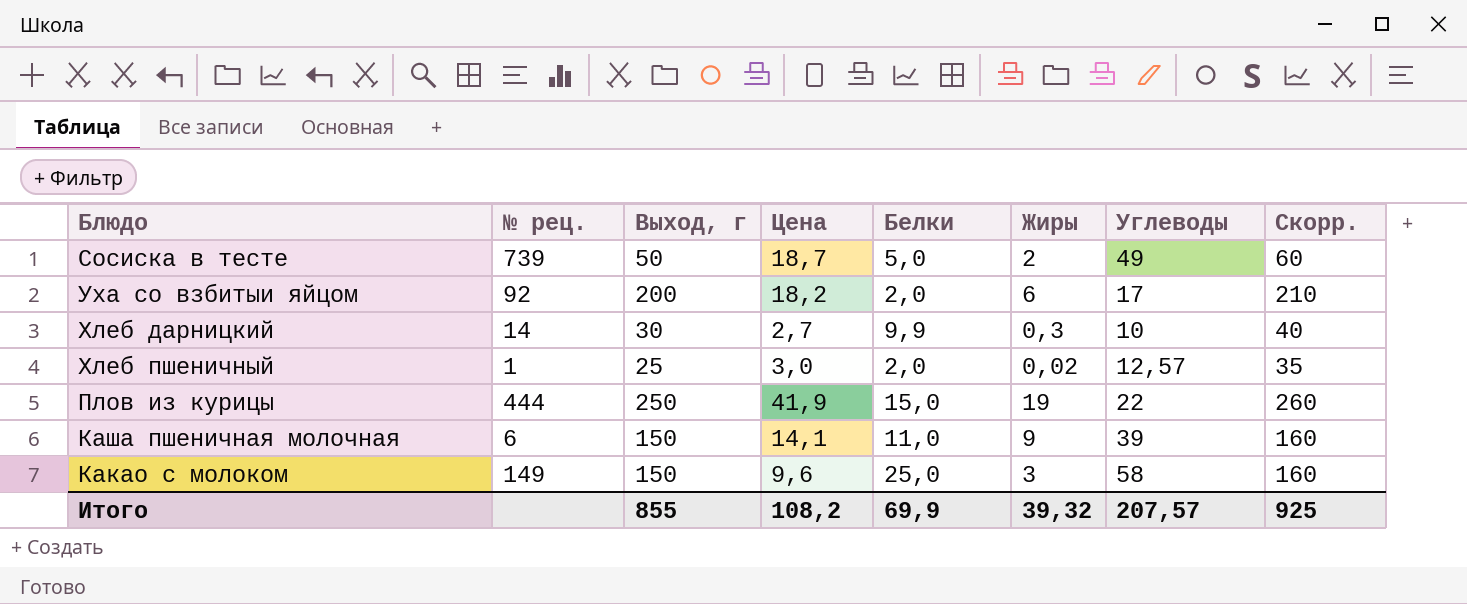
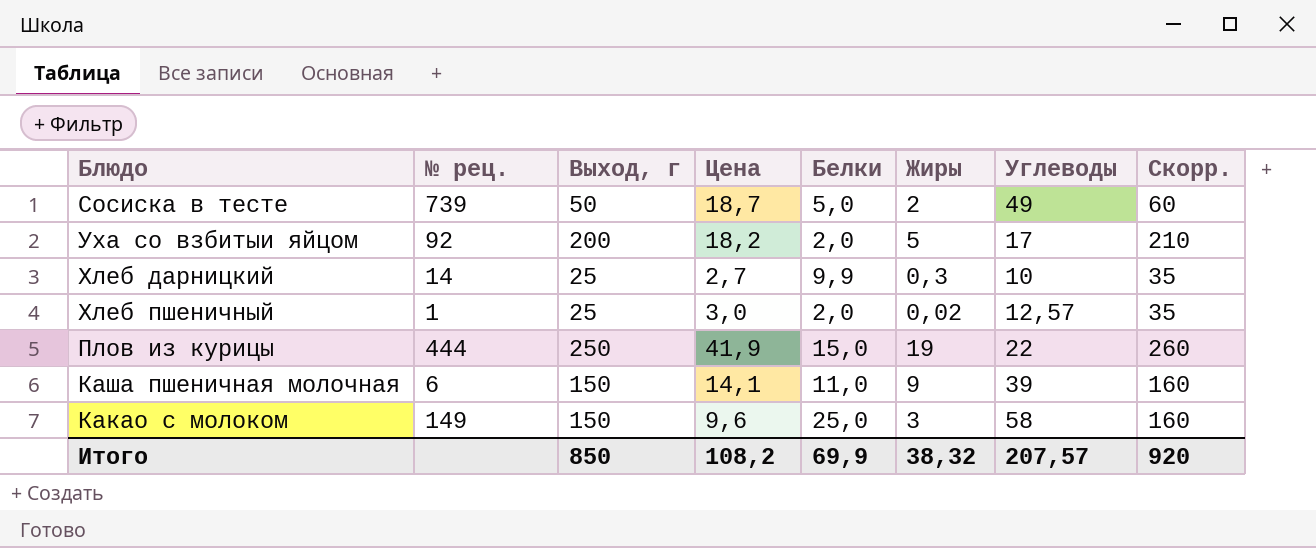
Уха со взбитыи яйцом | Жиры: 6 -> 5
Хлеб дарницкий | Выход, г: 30 -> 25
Хлеб дарницкий | Скорр.: 40 -> 35
Итого | Выход, г: 855 -> 850
Итого | Жиры: 39,32 -> 38,32
Итого | Скорр.: 925 -> 920

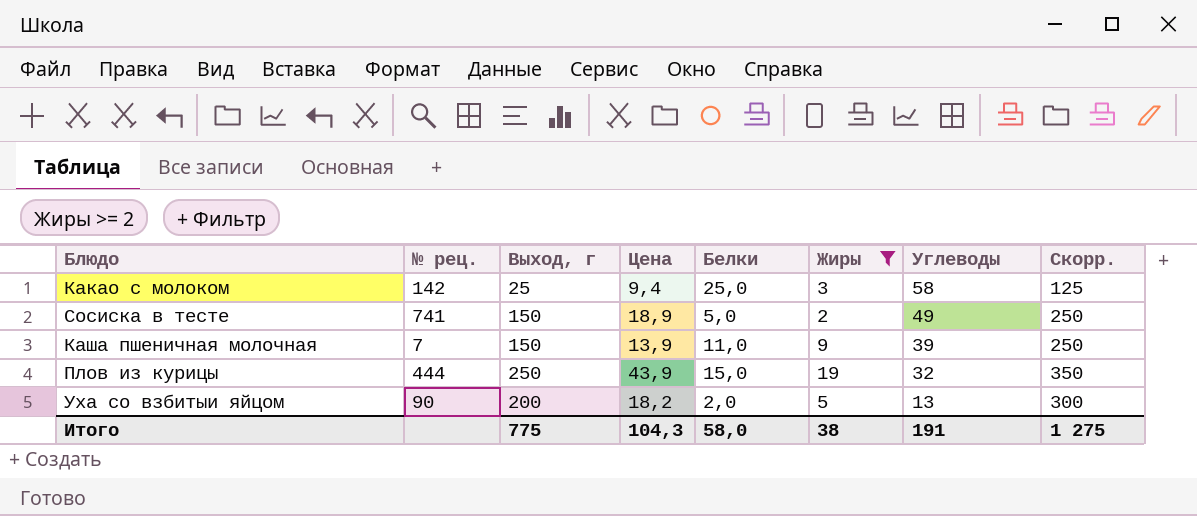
filter: none -> Жиры >= 2
row order: none -> Углеводы descending
column Скорр. | formula: [Выход, г] + 10 -> [Выход, г] + 100
Какао с молоком | № рец.: 149 -> 142
Какао с молоком | Выход, г: 150 -> 25
Какао с молоком | Цена: 9,6 -> 9,4
Сосиска в тесте | № рец.: 739 -> 741
Сосиска в тесте | Выход, г: 50 -> 150
Сосиска в тесте | Цена: 18,7 -> 18,9
Каша пшеничная молочная | № рец.: 6 -> 7
Каша пшеничная молочная | Цена: 14,1 -> 13,9
Плов из курицы | Цена: 41,9 -> 43,9
Плов из курицы | Углеводы: 22 -> 32
Уха со взбитыи яйцом | № рец.: 92 -> 90
Уха со взбитыи яйцом | Углеводы: 17 -> 13
Итого | Выход, г: 850 -> 775
Итого | Цена: 108,2 -> 104,3
Итого | Белки: 69,9 -> 58,0
Итого | Жиры: 38,32 -> 38
Итого | Углеводы: 207,57 -> 191
Итого | Скорр.: 920 -> 1 275

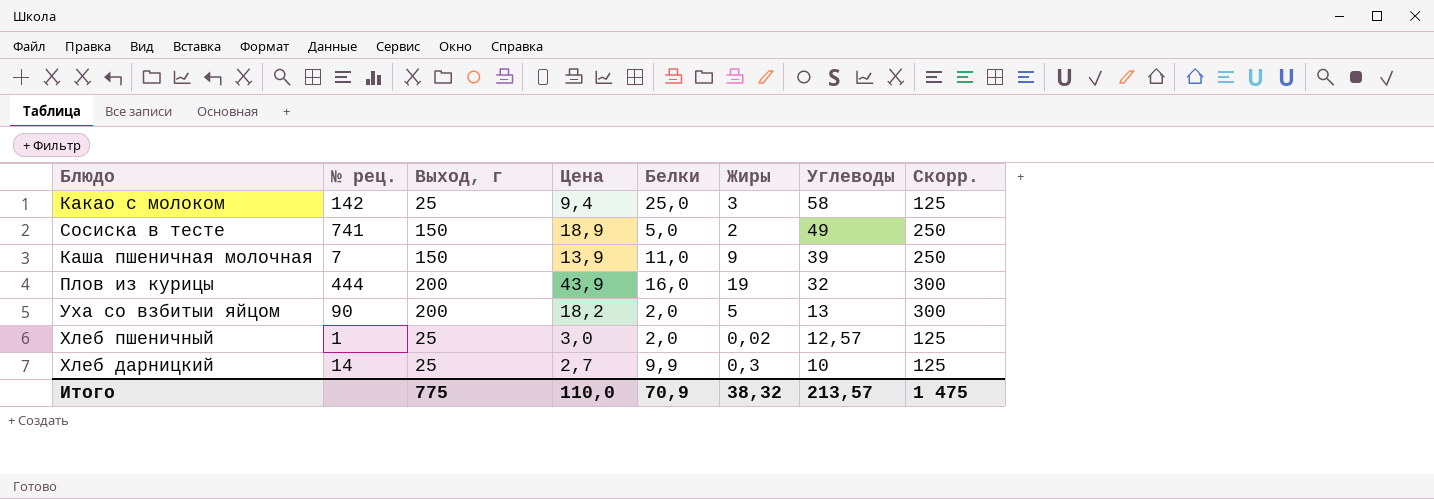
filter: Жиры >= 2 -> none
Плов из курицы | Выход, г: 250 -> 200
Плов из курицы | Белки: 15,0 -> 16,0
Плов из курицы | Скорр.: 350 -> 300
Итого | Цена: 104,3 -> 110,0
Итого | Белки: 58,0 -> 70,9
Итого | Жиры: 38 -> 38,32
Итого | Углеводы: 191 -> 213,57
Итого | Скорр.: 1 275 -> 1 475

